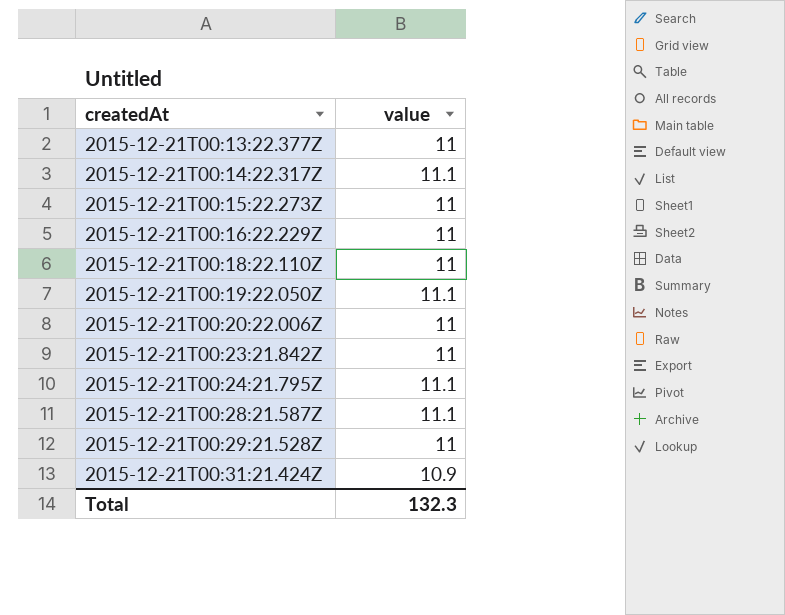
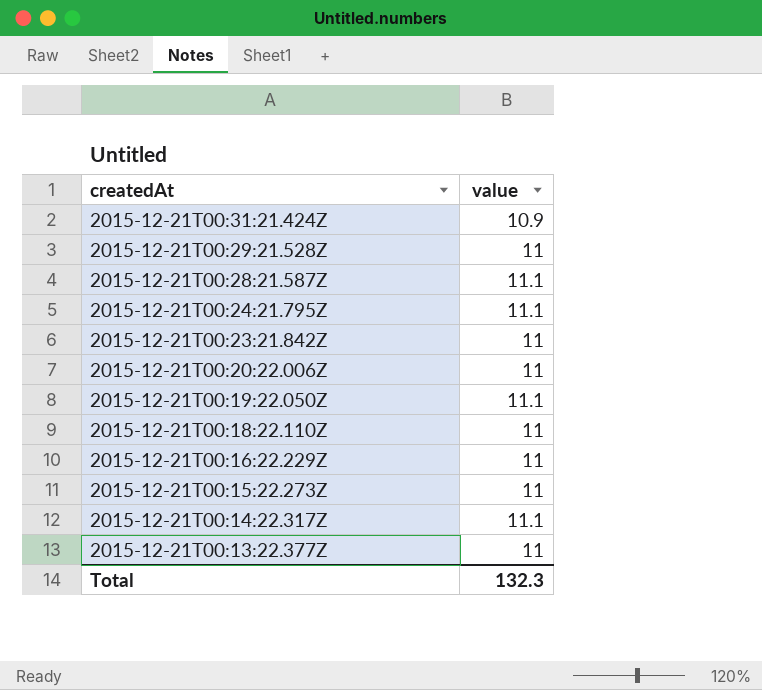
row order: createdAt ascending -> createdAt descending

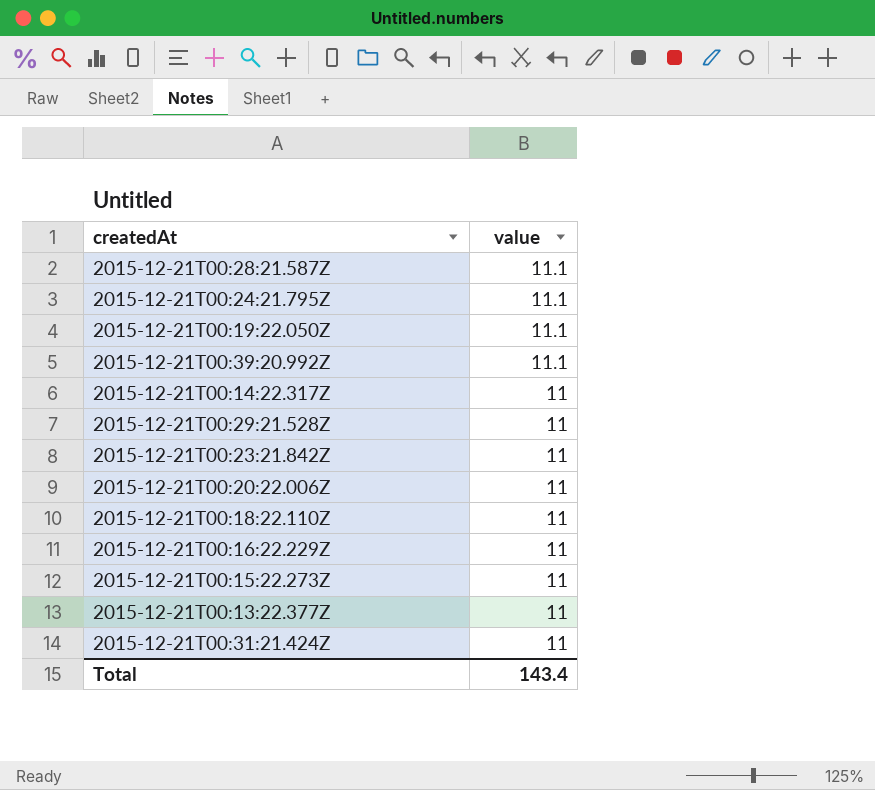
row order: createdAt descending -> value descending
row 2015-12-21T00:39:20.992Z: none -> 11.1
2015-12-21T00:14:22.317Z | value: 11.1 -> 11
2015-12-21T00:31:21.424Z | value: 10.9 -> 11
Total | value: 132.3 -> 143.4

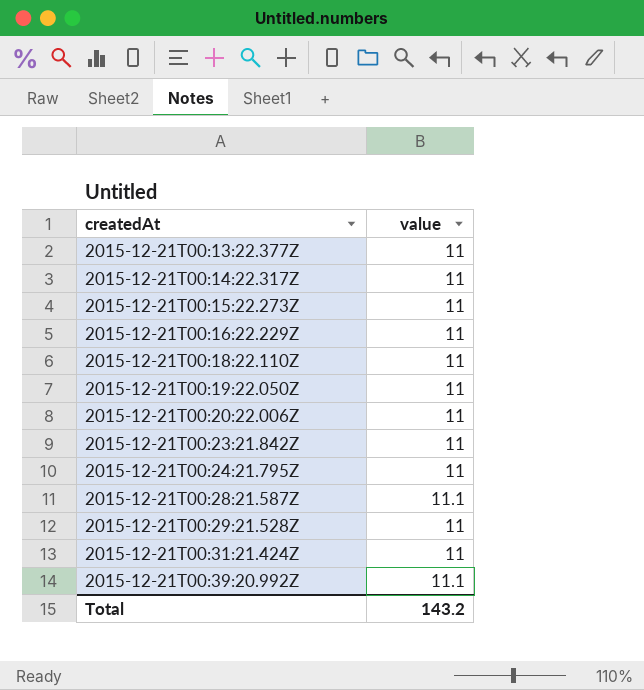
row order: value descending -> createdAt ascending
2015-12-21T00:19:22.050Z | value: 11.1 -> 11
2015-12-21T00:24:21.795Z | value: 11.1 -> 11
Total | value: 143.4 -> 143.2

